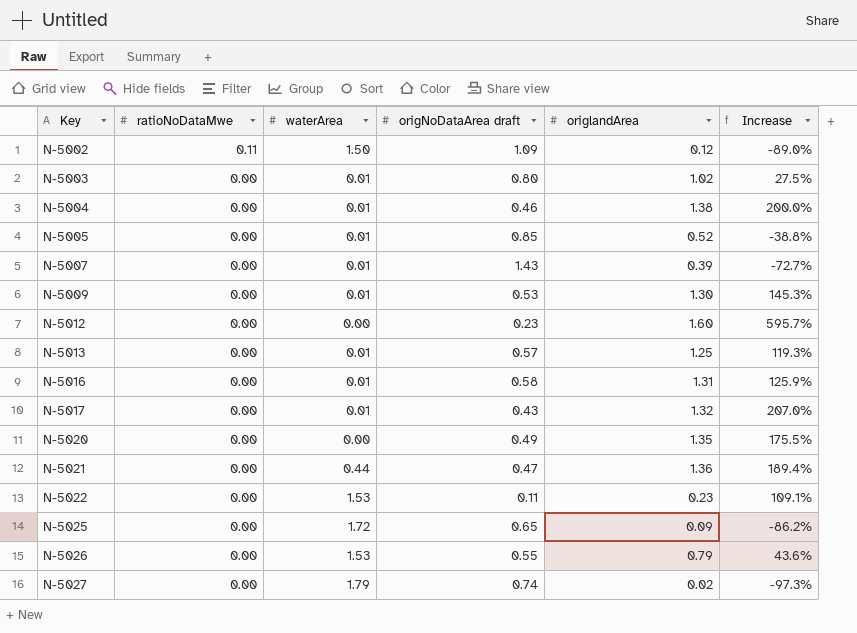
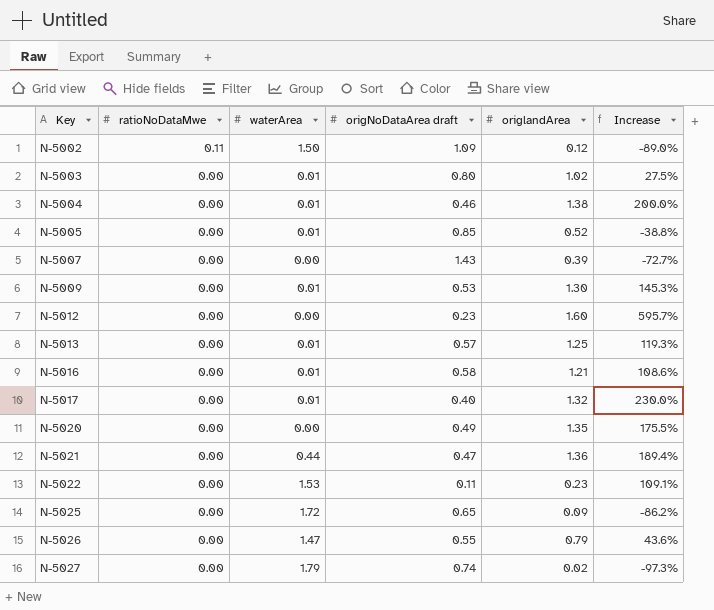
N-5007 | waterArea: 0.01 -> 0.00
N-5016 | origlandArea: 1.31 -> 1.21
N-5016 | Increase: 125.9% -> 108.6%
N-5017 | origNoDataArea draft: 0.43 -> 0.40
N-5017 | Increase: 207.0% -> 230.0%
N-5026 | waterArea: 1.53 -> 1.47

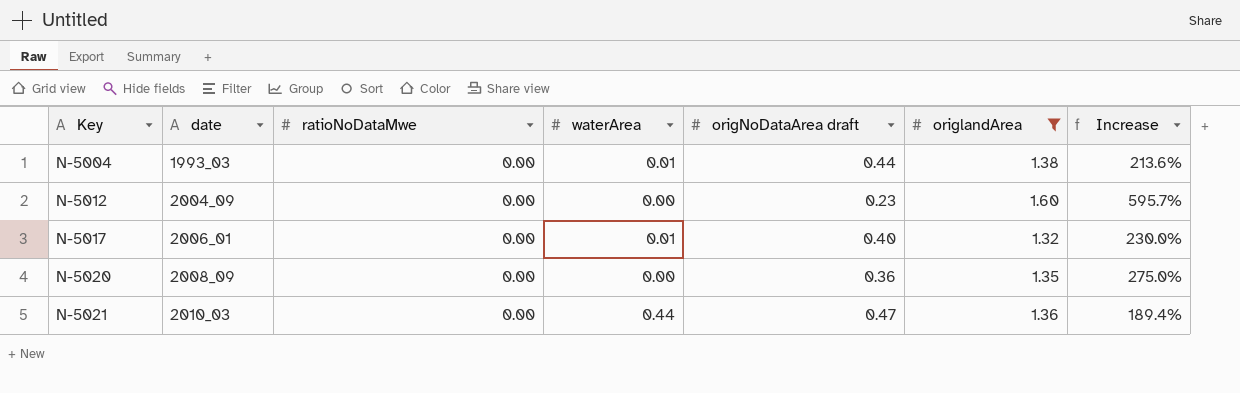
filter: none -> origlandArea >= 1.32
column date | position: none -> 2
N-5004 | origNoDataArea draft: 0.46 -> 0.44
N-5004 | Increase: 200.0% -> 213.6%
N-5020 | origNoDataArea draft: 0.49 -> 0.36
N-5020 | Increase: 175.5% -> 275.0%

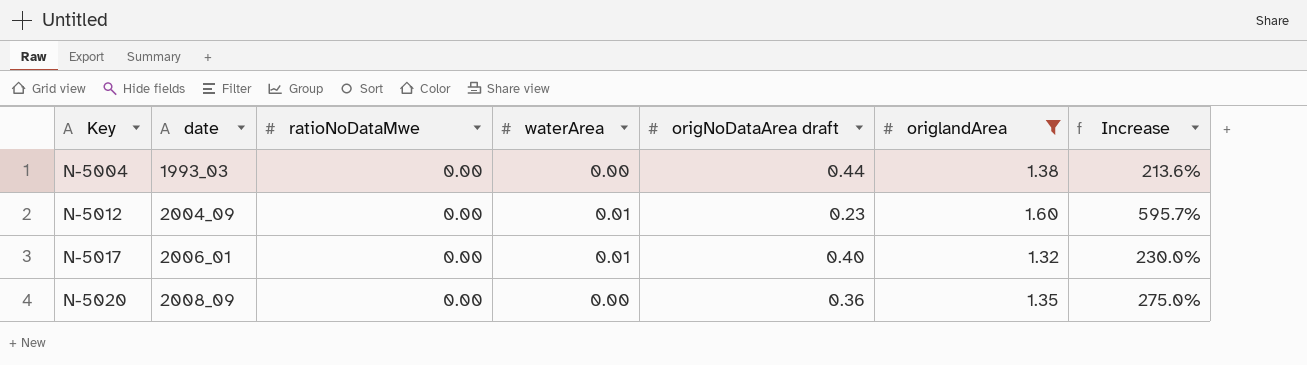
row N-5021: 2010_03 | 0.00 | 0.44 | 0.47 | 1.36 | 189.4% -> none
N-5004 | waterArea: 0.01 -> 0.00
N-5012 | waterArea: 0.00 -> 0.01

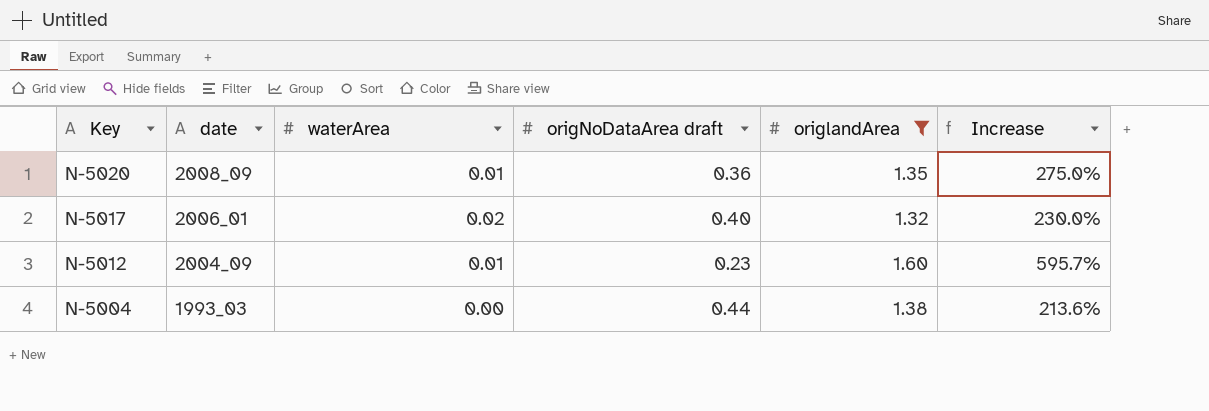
row order: Key ascending -> Key descending
column ratioNoDataMwe | position: 3 -> none
N-5020 | waterArea: 0.00 -> 0.01
N-5017 | waterArea: 0.01 -> 0.02

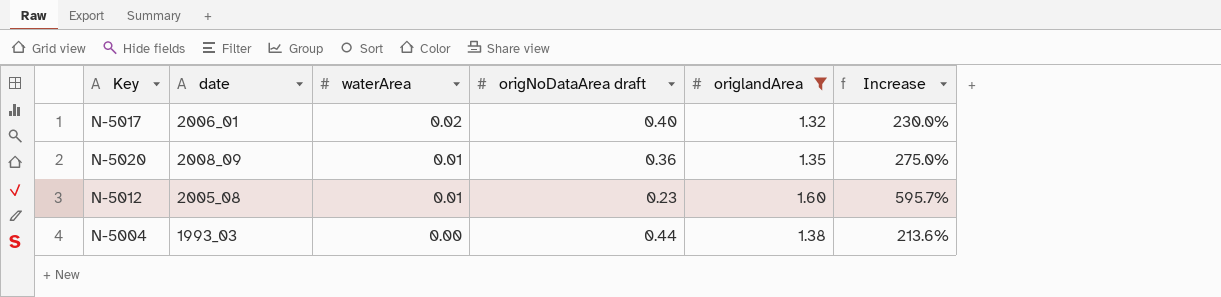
row order: Key descending -> waterArea descending
N-5012 | date: 2004_09 -> 2005_08

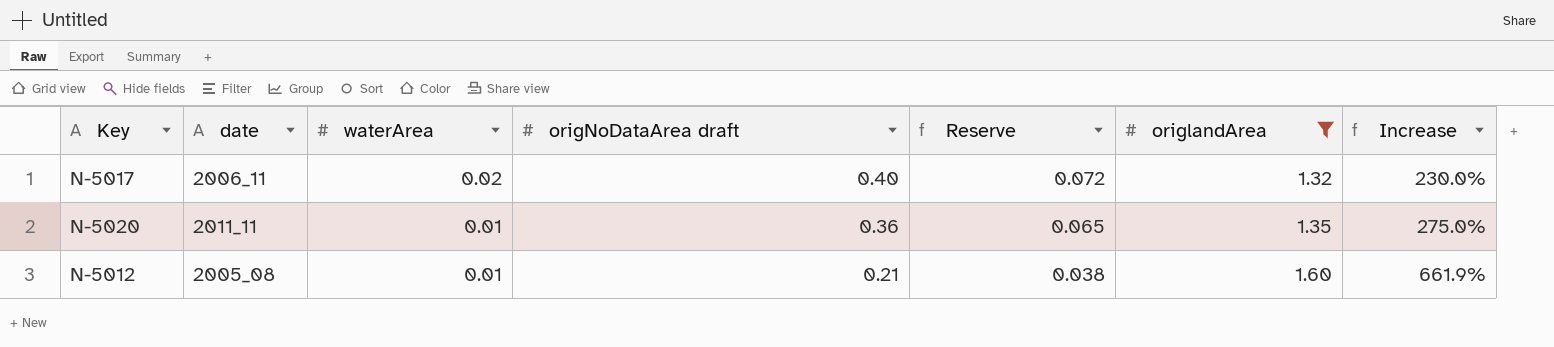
column Reserve | formula: none -> [origNoDataArea draft] * 0.18
row N-5004: 1993_03 | 0.00 | 0.44 | 1.38 | 213.6% -> none
N-5017 | date: 2006_01 -> 2006_11
N-5020 | date: 2008_09 -> 2011_11
N-5012 | origNoDataArea draft: 0.23 -> 0.21
N-5012 | Increase: 595.7% -> 661.9%

